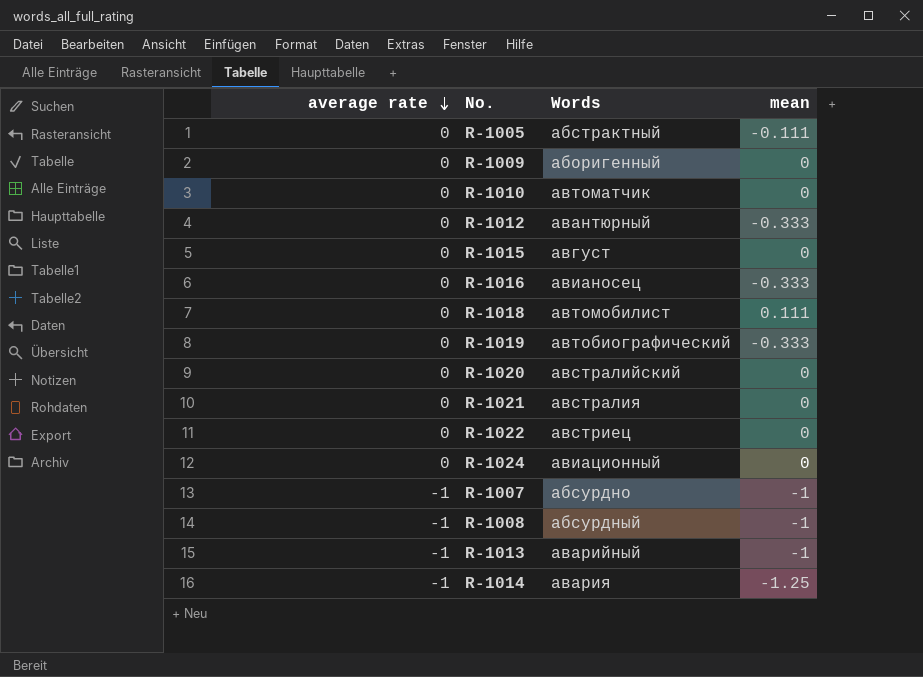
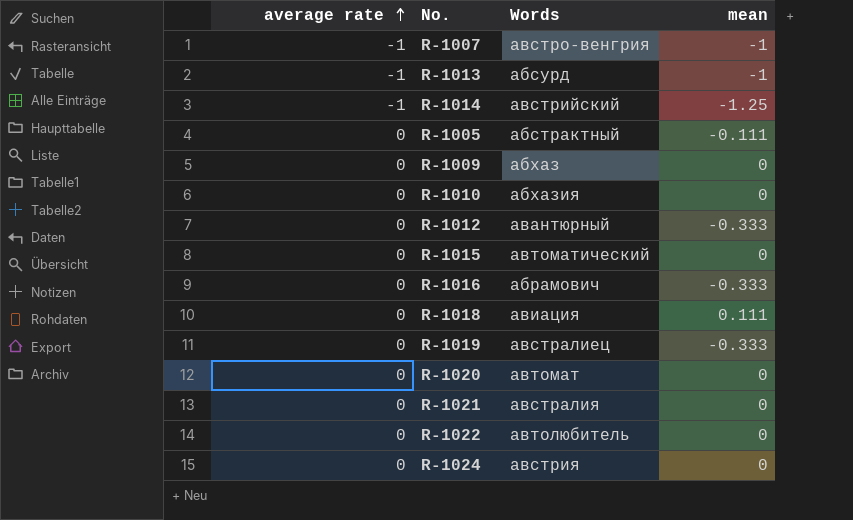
row order: average rate descending -> average rate ascending
row R-1008: -1 | абсурдный | -1 -> none
R-1007 | Words: абсурдно -> австро-венгрия
R-1013 | Words: аварийный -> абсурд
R-1014 | Words: авария -> австрийский
R-1009 | Words: аборигенный -> абхаз
R-1010 | Words: автоматчик -> абхазия
R-1015 | Words: август -> автоматический
R-1016 | Words: авианосец -> абрамович
R-1018 | Words: автомобилист -> авиация
R-1019 | Words: автобиографический -> австралиец
R-1020 | Words: австралийский -> автомат
R-1022 | Words: австриец -> автолюбитель
R-1024 | Words: авиационный -> австрия

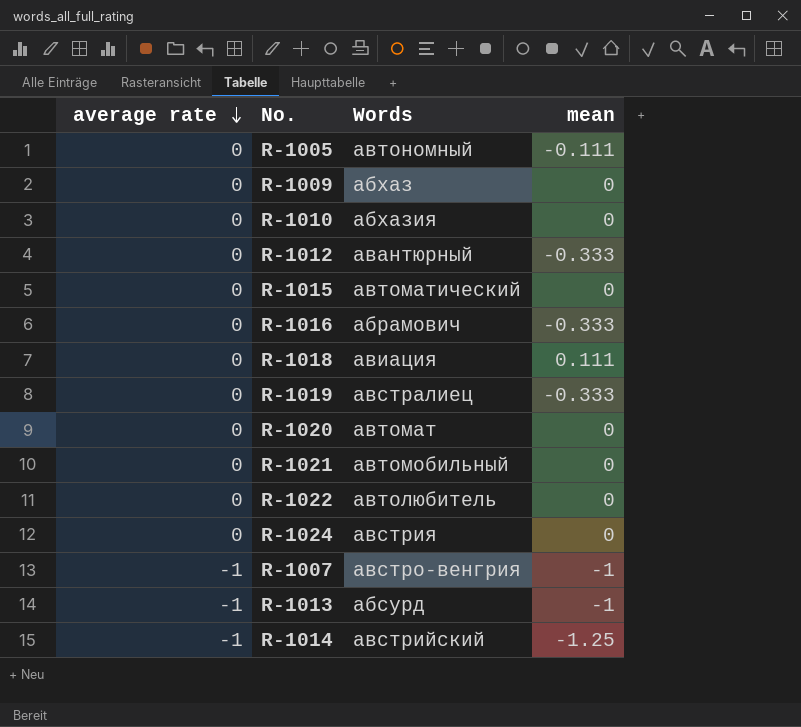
row order: average rate ascending -> average rate descending
R-1005 | Words: абстрактный -> автономный
R-1021 | Words: австралия -> автомобильный

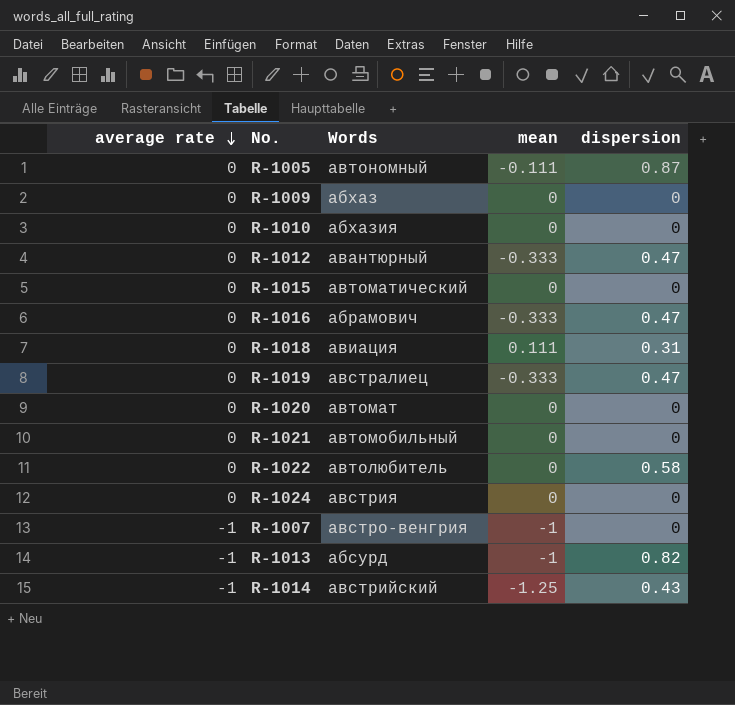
column dispersion | position: none -> 5

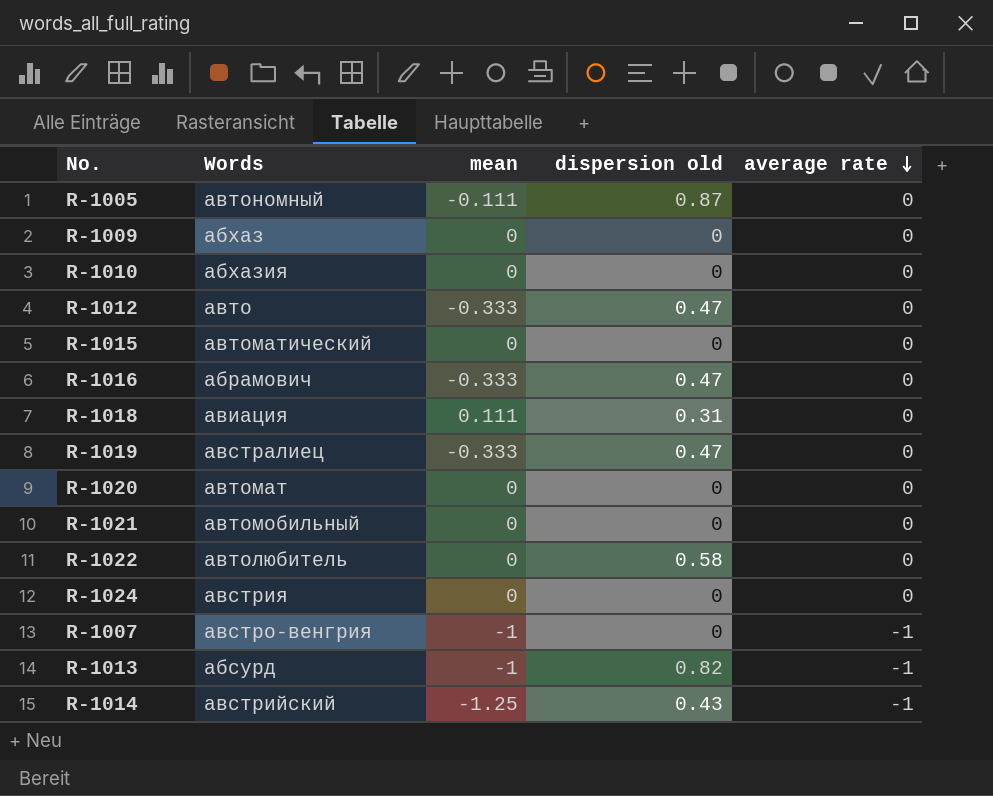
column name: dispersion -> dispersion old
column average rate | position: 1 -> 5
R-1012 | Words: авантюрный -> авто

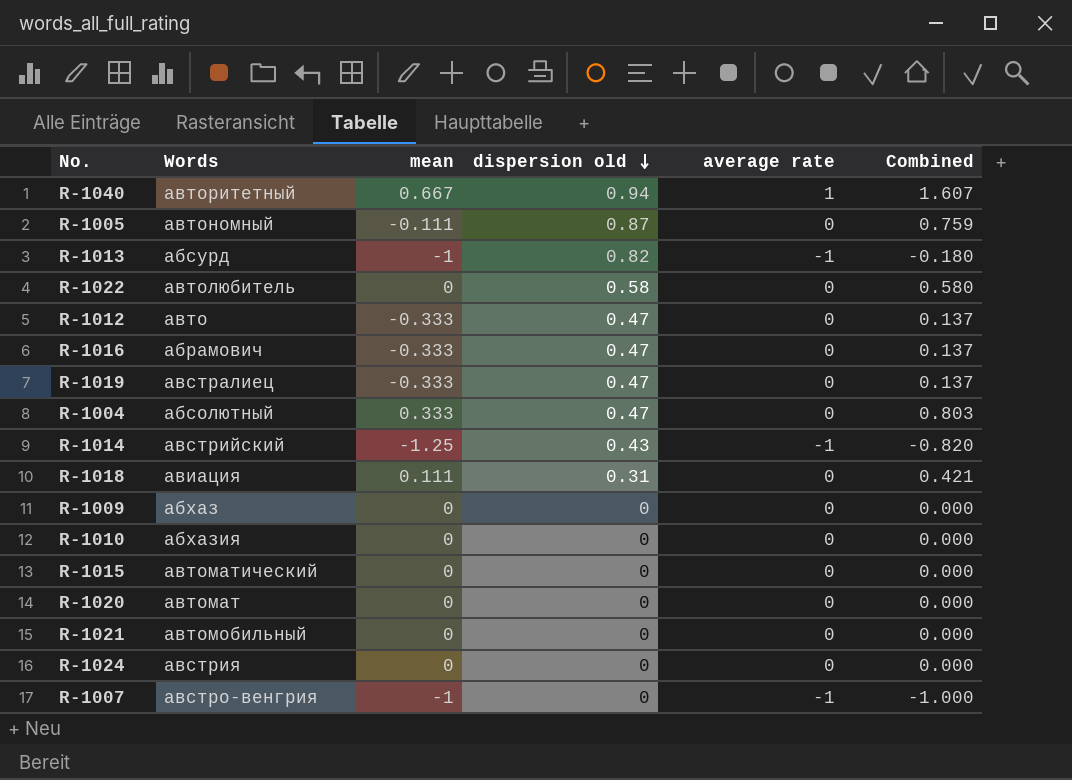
row order: average rate descending -> dispersion old descending
column Combined | formula: none -> [mean] + [dispersion old]
row R-1040: none -> авторитетный | 0.667 | 0.94 | 1 | 1.607
row R-1004: none -> абсолютный | 0.333 | 0.47 | 0 | 0.803

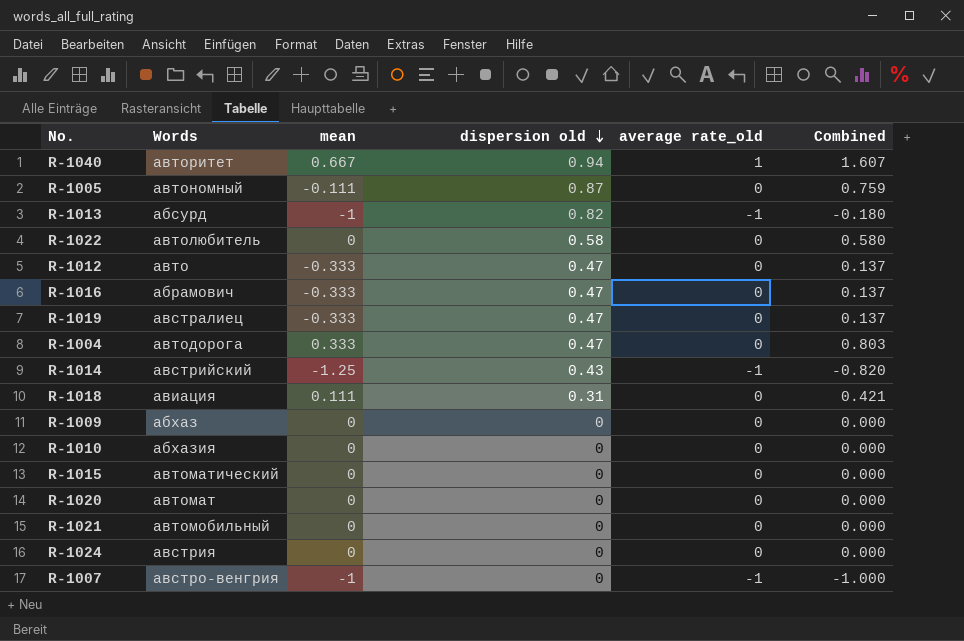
column name: average rate -> average rate_old
R-1040 | Words: авторитетный -> авторитет
R-1004 | Words: абсолютный -> автодорога

